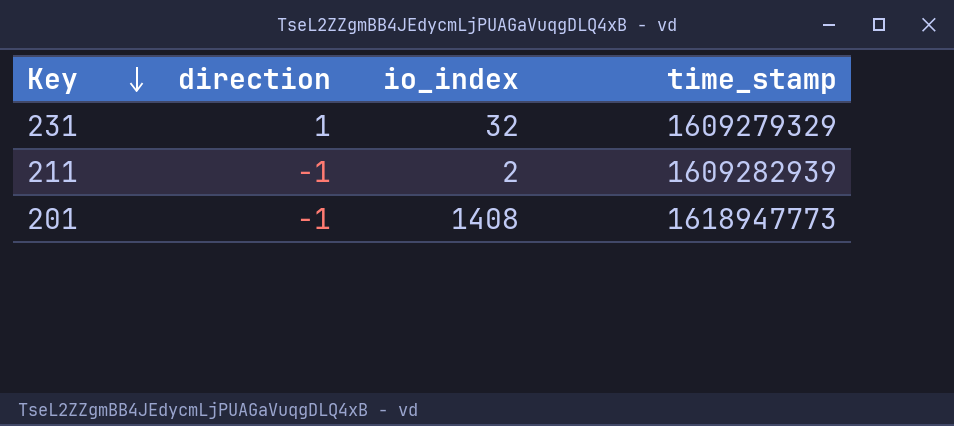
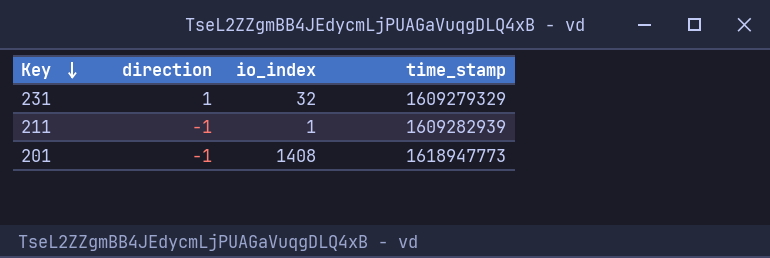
211 | io_index: 2 -> 1

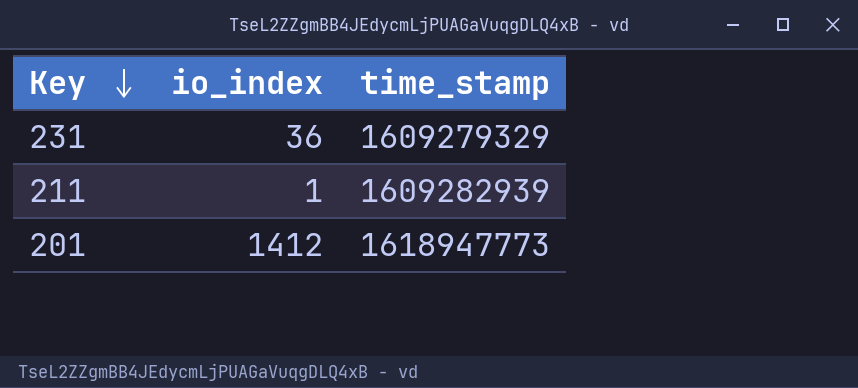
column direction | position: 2 -> none
231 | io_index: 32 -> 36
201 | io_index: 1408 -> 1412

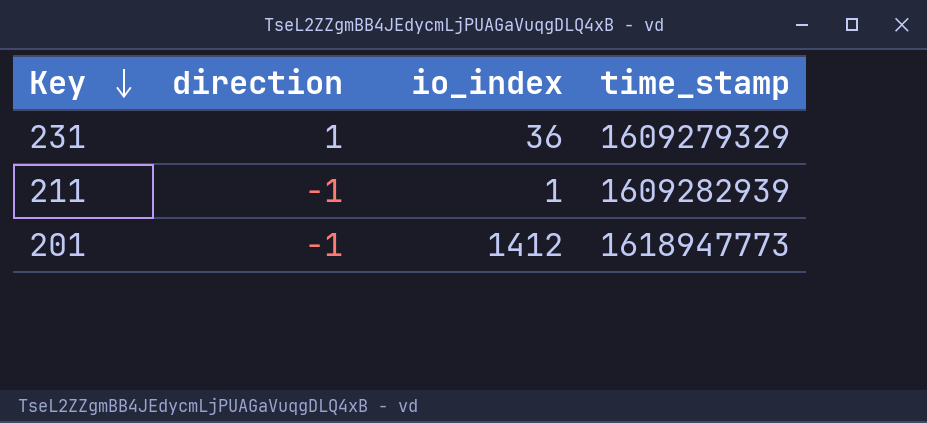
column direction | position: none -> 2

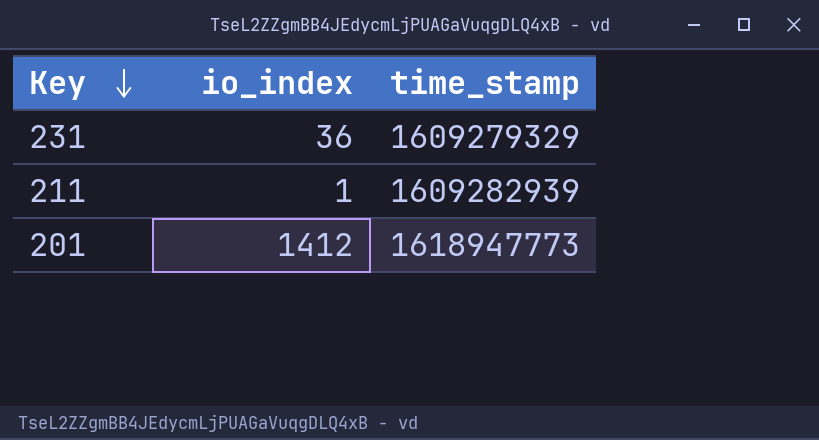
column direction | position: 2 -> none

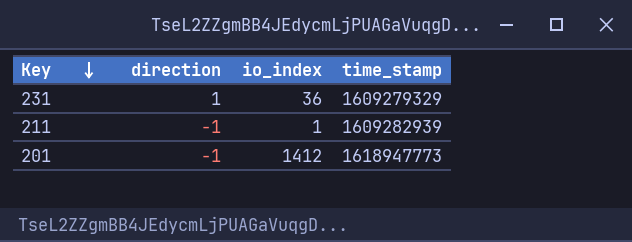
column direction | position: none -> 2

